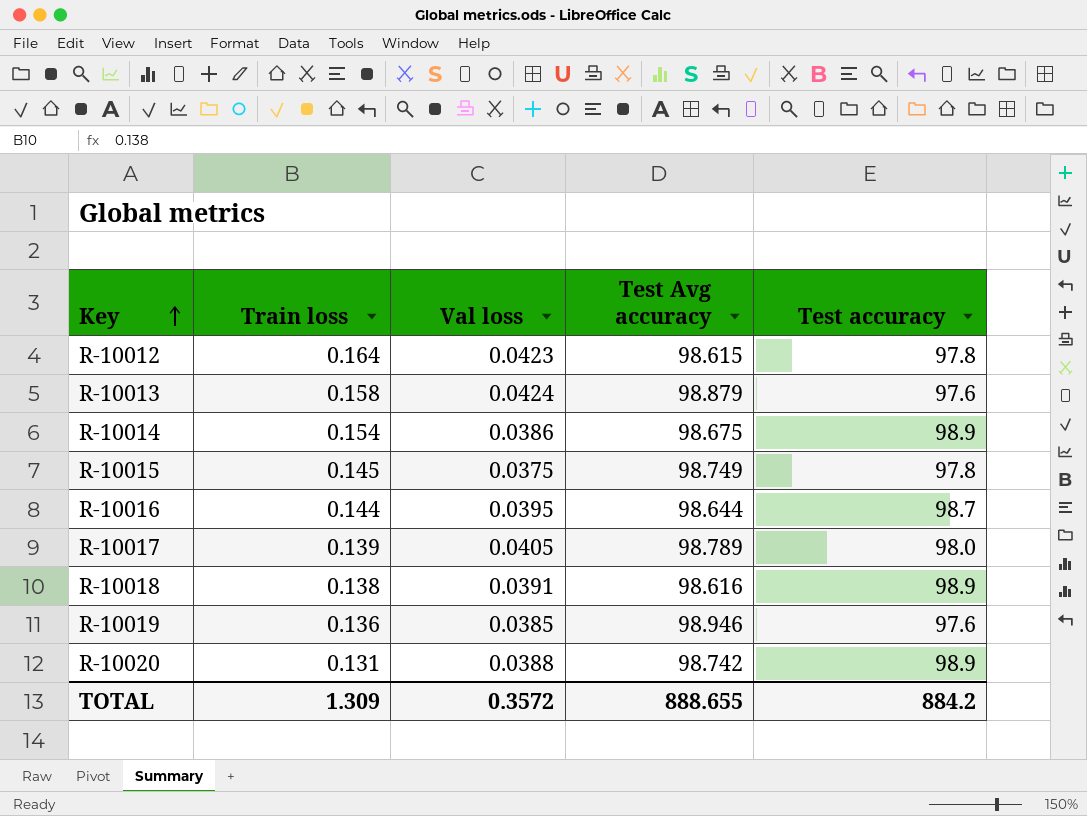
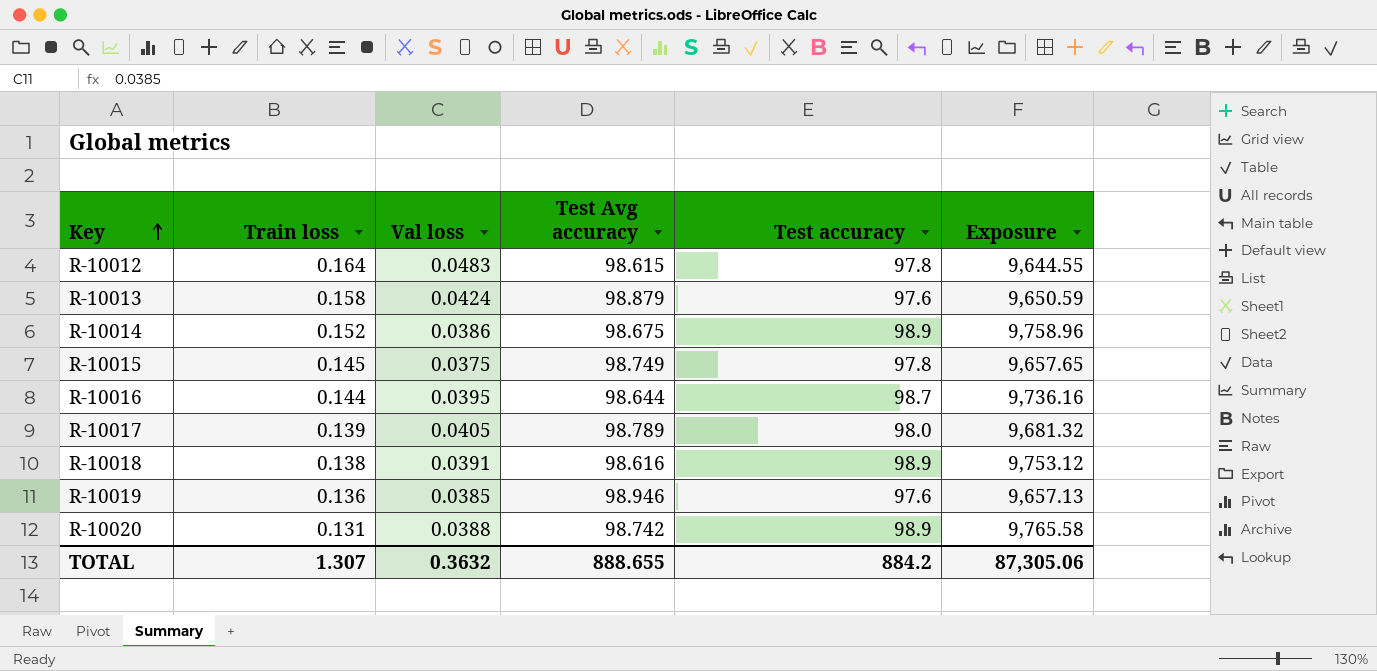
column Exposure | formula: none -> [Test Avg accuracy] * [Test accuracy]
R-10012 | Val loss: 0.0423 -> 0.0483
R-10014 | Train loss: 0.154 -> 0.152
TOTAL | Train loss: 1.309 -> 1.307
TOTAL | Val loss: 0.3572 -> 0.3632

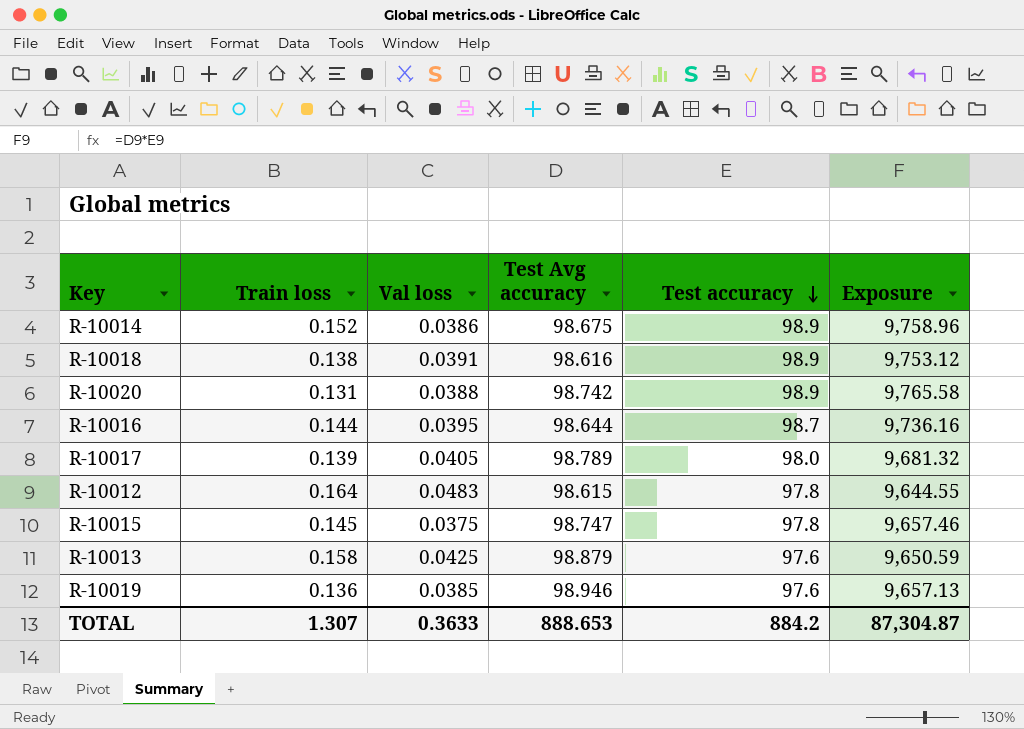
row order: Key ascending -> Test accuracy descending
R-10015 | Test Avg accuracy: 98.749 -> 98.747
R-10015 | Exposure: 9,657.65 -> 9,657.46
R-10013 | Val loss: 0.0424 -> 0.0425
TOTAL | Val loss: 0.3632 -> 0.3633
TOTAL | Test Avg accuracy: 888.655 -> 888.653
TOTAL | Exposure: 87,305.06 -> 87,304.87

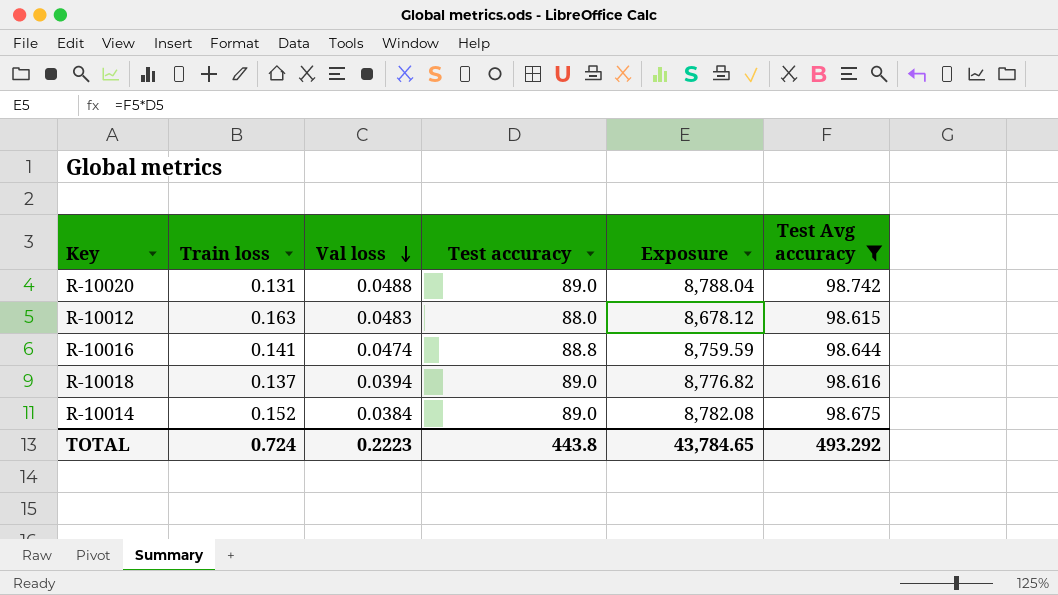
filter: none -> Test Avg accuracy <= 98.742
row order: Test accuracy descending -> Val loss descending
column Test Avg accuracy | position: 4 -> 6
R-10020 | Val loss: 0.0388 -> 0.0488
R-10020 | Test accuracy: 98.9 -> 89.0
R-10020 | Exposure: 9,765.58 -> 8,788.04
R-10012 | Train loss: 0.164 -> 0.163
R-10012 | Test accuracy: 97.8 -> 88.0
R-10012 | Exposure: 9,644.55 -> 8,678.12
R-10016 | Train loss: 0.144 -> 0.141
R-10016 | Val loss: 0.0395 -> 0.0474
R-10016 | Test accuracy: 98.7 -> 88.8
R-10016 | Exposure: 9,736.16 -> 8,759.59
R-10018 | Train loss: 0.138 -> 0.137
R-10018 | Val loss: 0.0391 -> 0.0394
R-10018 | Test accuracy: 98.9 -> 89.0
R-10018 | Exposure: 9,753.12 -> 8,776.82
R-10014 | Val loss: 0.0386 -> 0.0384
R-10014 | Test accuracy: 98.9 -> 89.0
R-10014 | Exposure: 9,758.96 -> 8,782.08
TOTAL | Train loss: 1.307 -> 0.724
TOTAL | Val loss: 0.3633 -> 0.2223
TOTAL | Test accuracy: 884.2 -> 443.8
TOTAL | Exposure: 87,304.87 -> 43,784.65
TOTAL | Test Avg accuracy: 888.653 -> 493.292

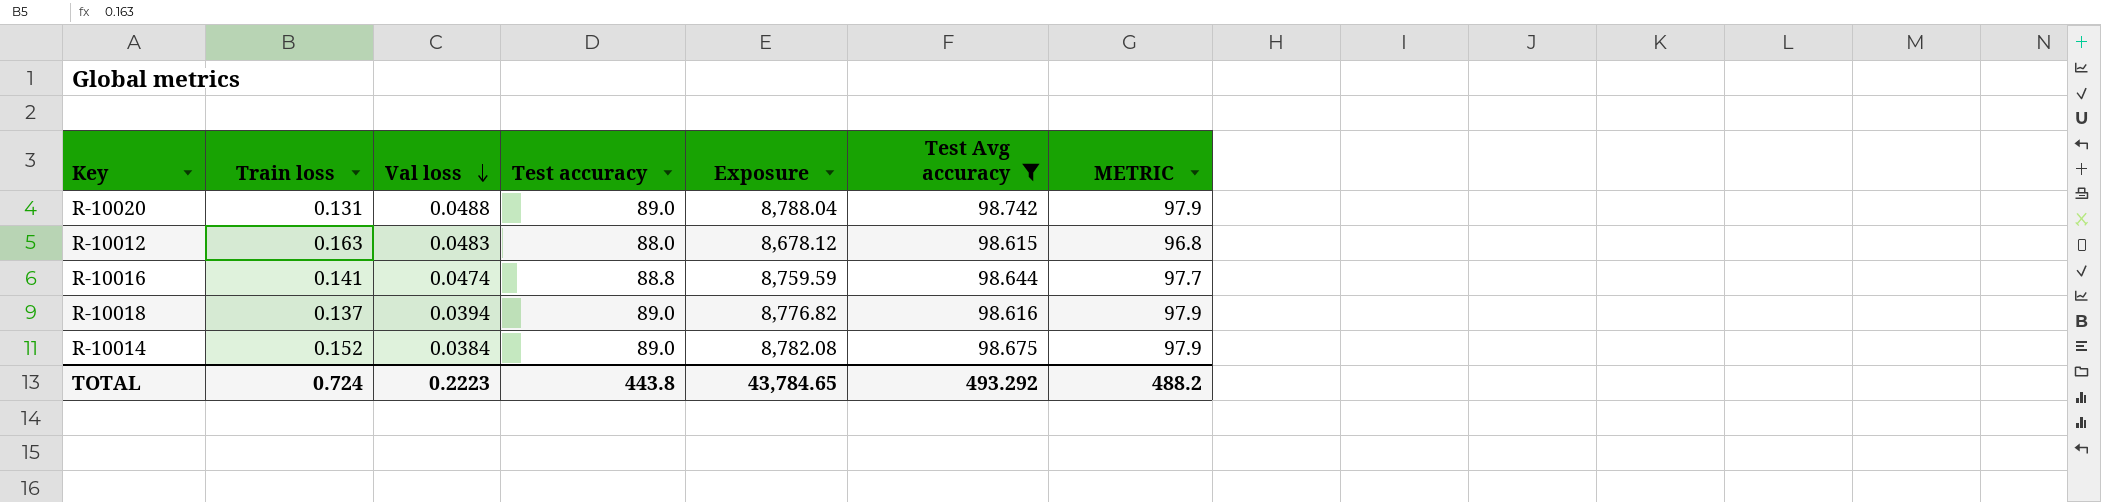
column METRIC | formula: none -> [Test accuracy] * 1.1

